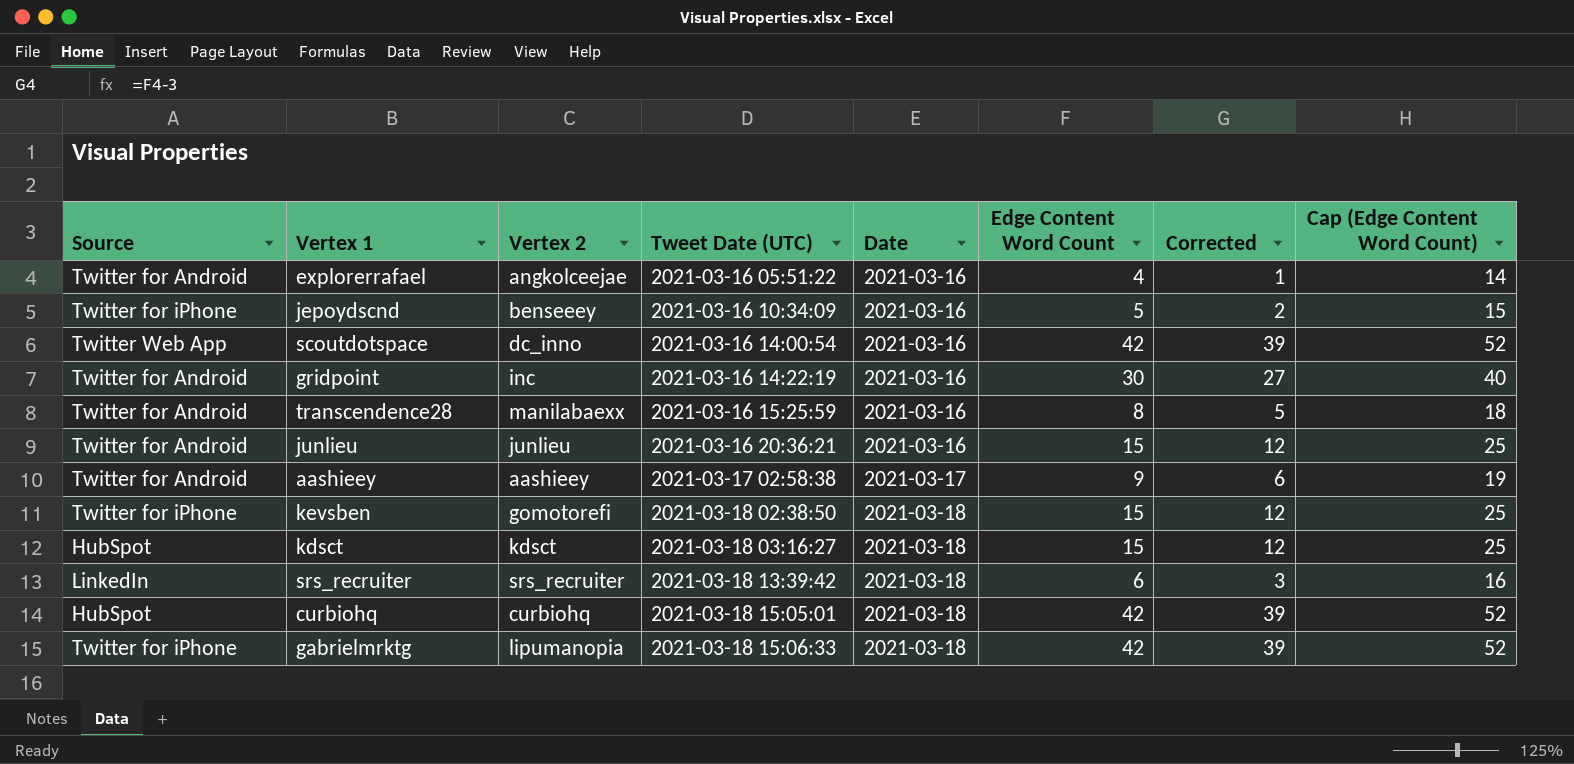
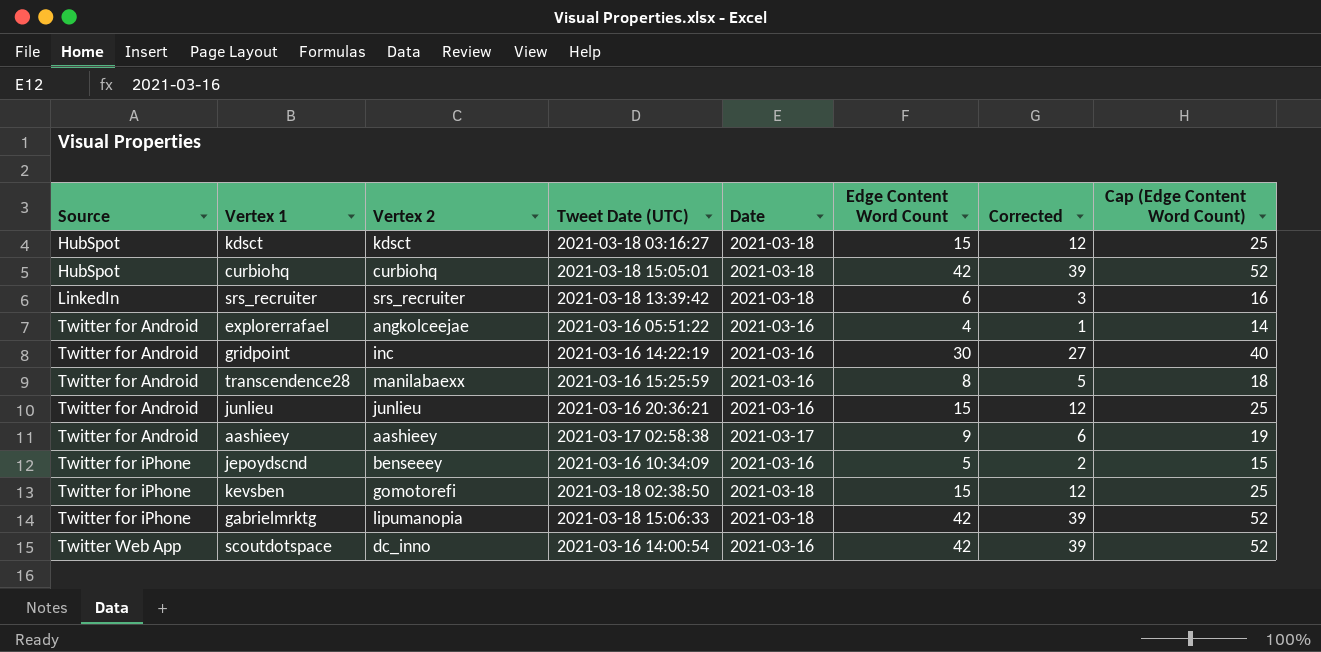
row order: Tweet Date (UTC) ascending -> Source ascending

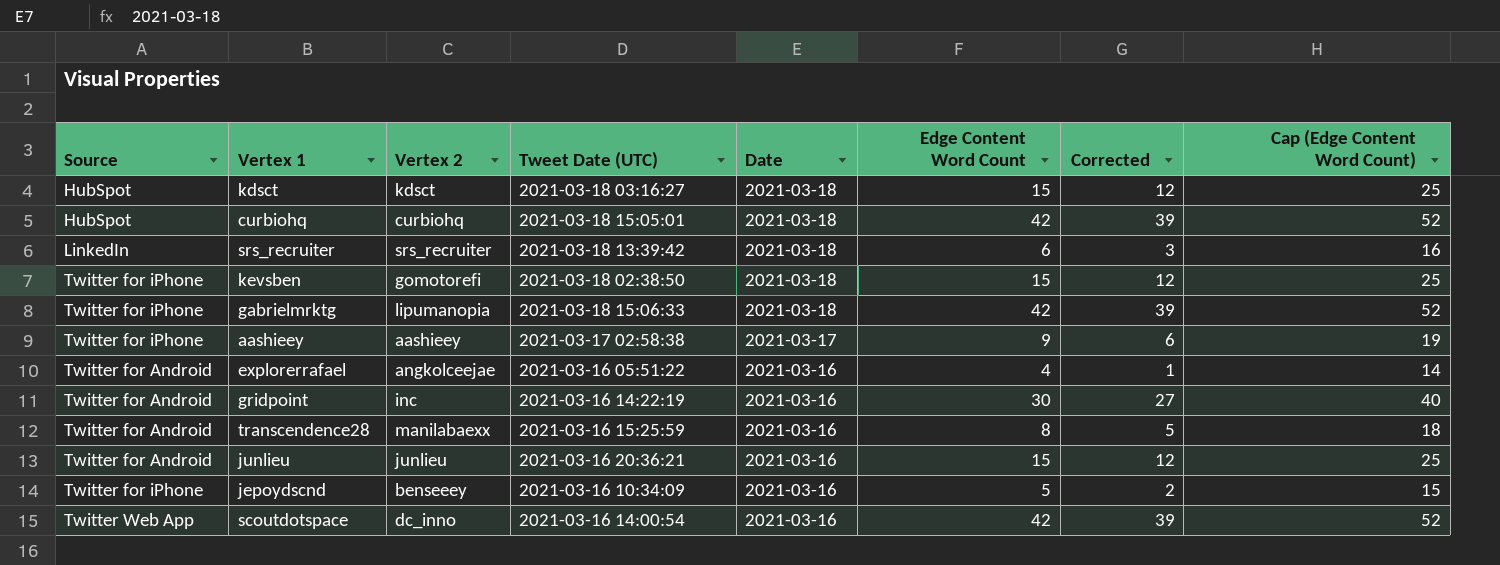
row order: Source ascending -> Date descending
aashieey | Source: Twitter for Android -> Twitter for iPhone

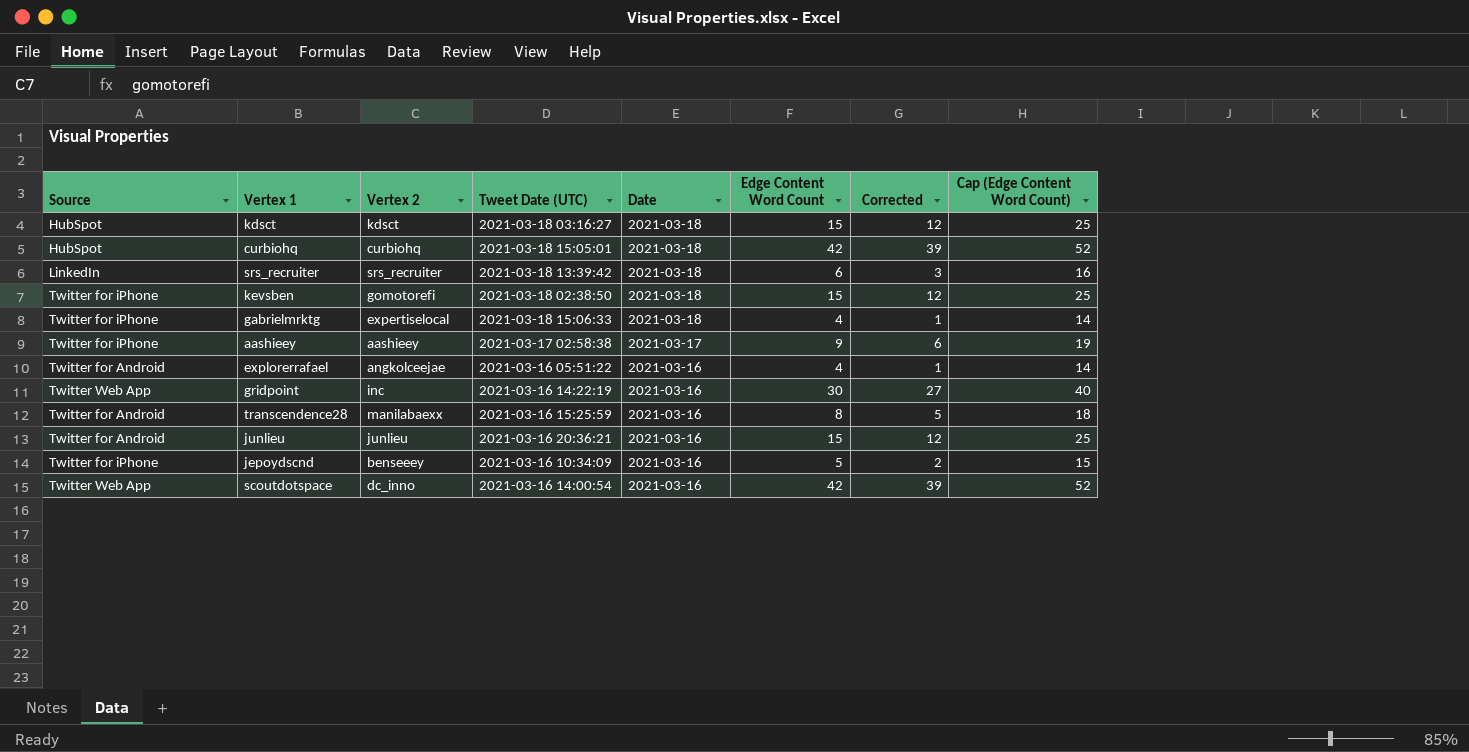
gabrielmrktg | Vertex 2: lipumanopia -> expertiselocal
gabrielmrktg | Edge Content Word Count: 42 -> 4
gabrielmrktg | Corrected: 39 -> 1
gabrielmrktg | Cap (Edge Content Word Count): 52 -> 14
gridpoint | Source: Twitter for Android -> Twitter Web App

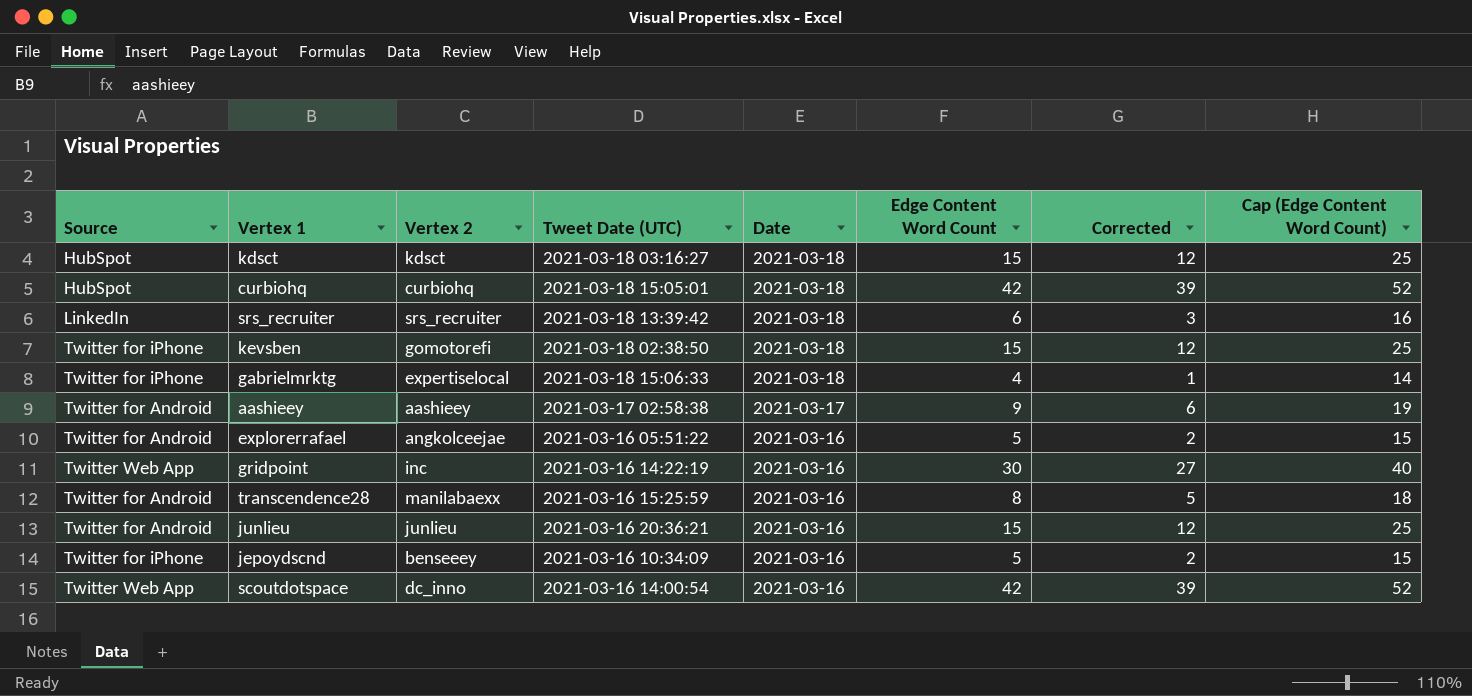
aashieey | Source: Twitter for iPhone -> Twitter for Android
explorerrafael | Edge Content Word Count: 4 -> 5
explorerrafael | Corrected: 1 -> 2
explorerrafael | Cap (Edge Content Word Count): 14 -> 15

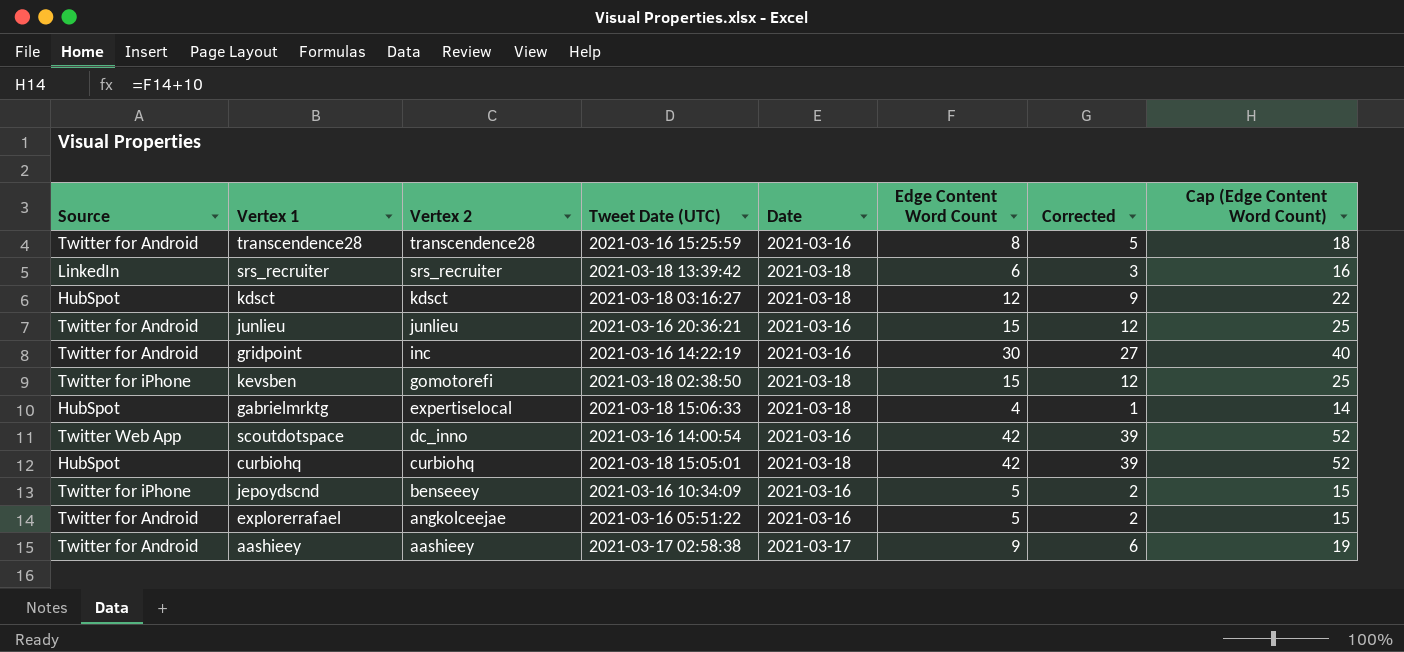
row order: Date descending -> Vertex 2 descending
transcendence28 | Vertex 2: manilabaexx -> transcendence28
kdsct | Edge Content Word Count: 15 -> 12
kdsct | Corrected: 12 -> 9
kdsct | Cap (Edge Content Word Count): 25 -> 22
gridpoint | Source: Twitter Web App -> Twitter for Android
gabrielmrktg | Source: Twitter for iPhone -> HubSpot

